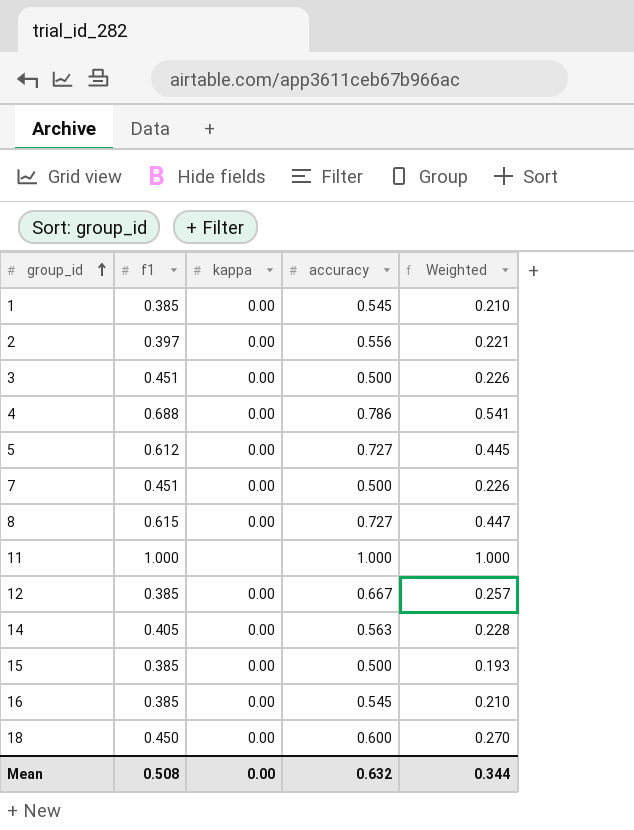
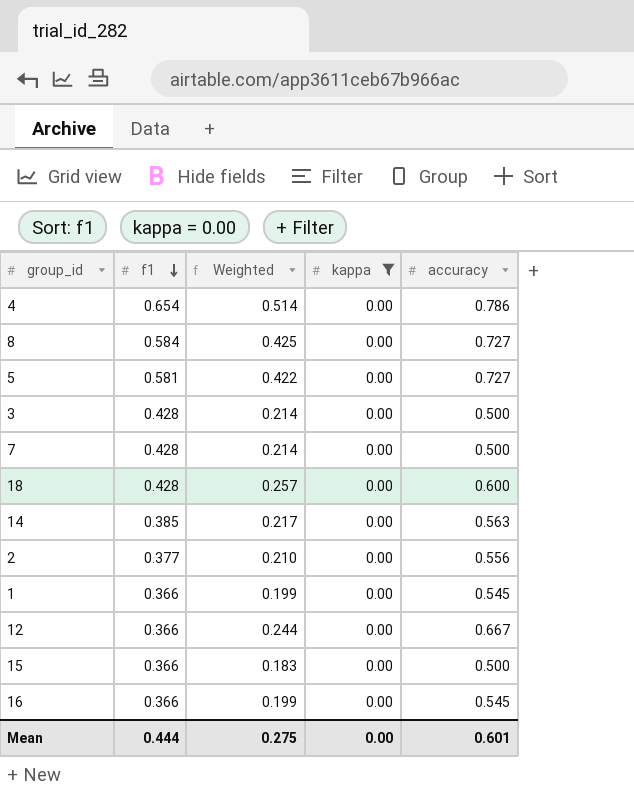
filter: none -> kappa = 0.00
row order: group_id ascending -> f1 descending
column Weighted | position: 5 -> 3
4 | f1: 0.688 -> 0.654
4 | Weighted: 0.541 -> 0.514
8 | f1: 0.615 -> 0.584
8 | Weighted: 0.447 -> 0.425
5 | f1: 0.612 -> 0.581
5 | Weighted: 0.445 -> 0.422
3 | f1: 0.451 -> 0.428
3 | Weighted: 0.226 -> 0.214
7 | f1: 0.451 -> 0.428
7 | Weighted: 0.226 -> 0.214
18 | f1: 0.450 -> 0.428
18 | Weighted: 0.270 -> 0.257
14 | f1: 0.405 -> 0.385
14 | Weighted: 0.228 -> 0.217
2 | f1: 0.397 -> 0.377
2 | Weighted: 0.221 -> 0.210
1 | f1: 0.385 -> 0.366
1 | Weighted: 0.210 -> 0.199
12 | f1: 0.385 -> 0.366
12 | Weighted: 0.257 -> 0.244
15 | f1: 0.385 -> 0.366
15 | Weighted: 0.193 -> 0.183
16 | f1: 0.385 -> 0.366
16 | Weighted: 0.210 -> 0.199
Mean | f1: 0.508 -> 0.444
Mean | Weighted: 0.344 -> 0.275
Mean | accuracy: 0.632 -> 0.601

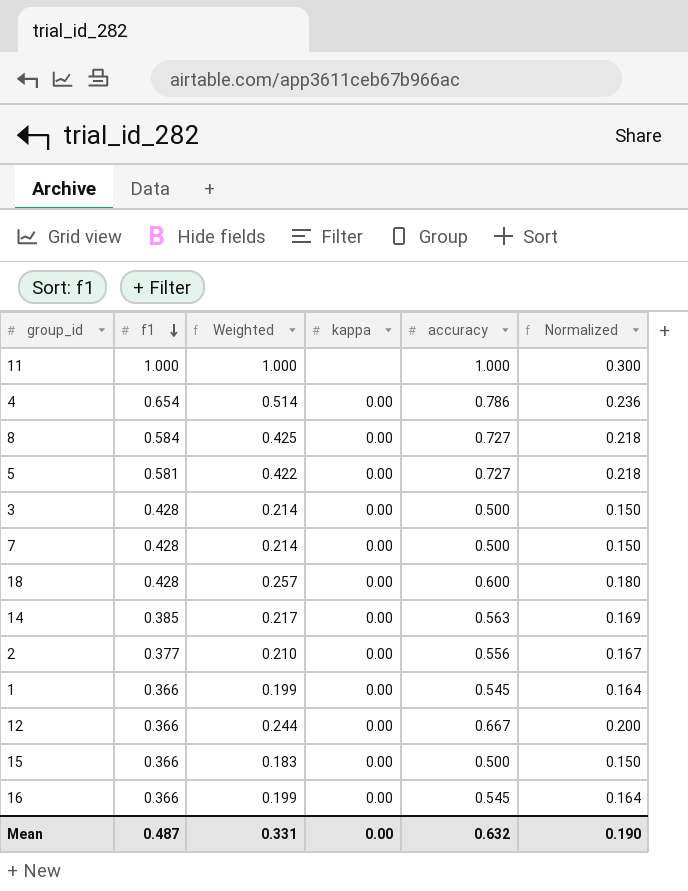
filter: kappa = 0.00 -> none
column Normalized | formula: none -> [accuracy] * 0.3
Mean | f1: 0.444 -> 0.487
Mean | Weighted: 0.275 -> 0.331
Mean | accuracy: 0.601 -> 0.632

